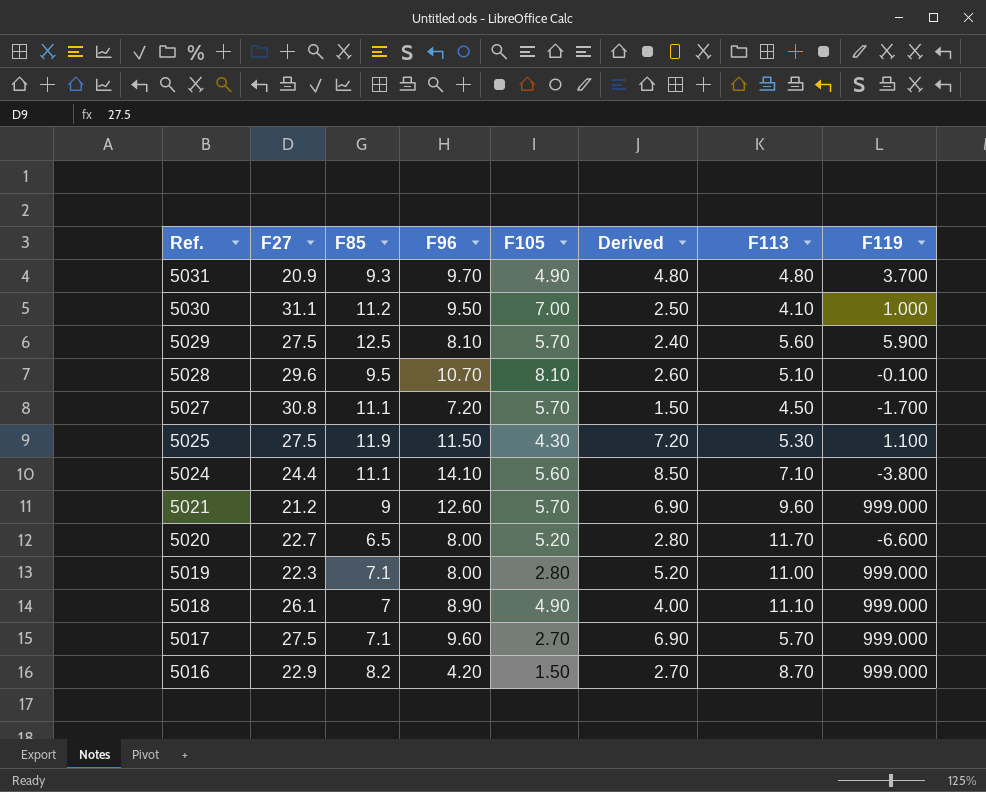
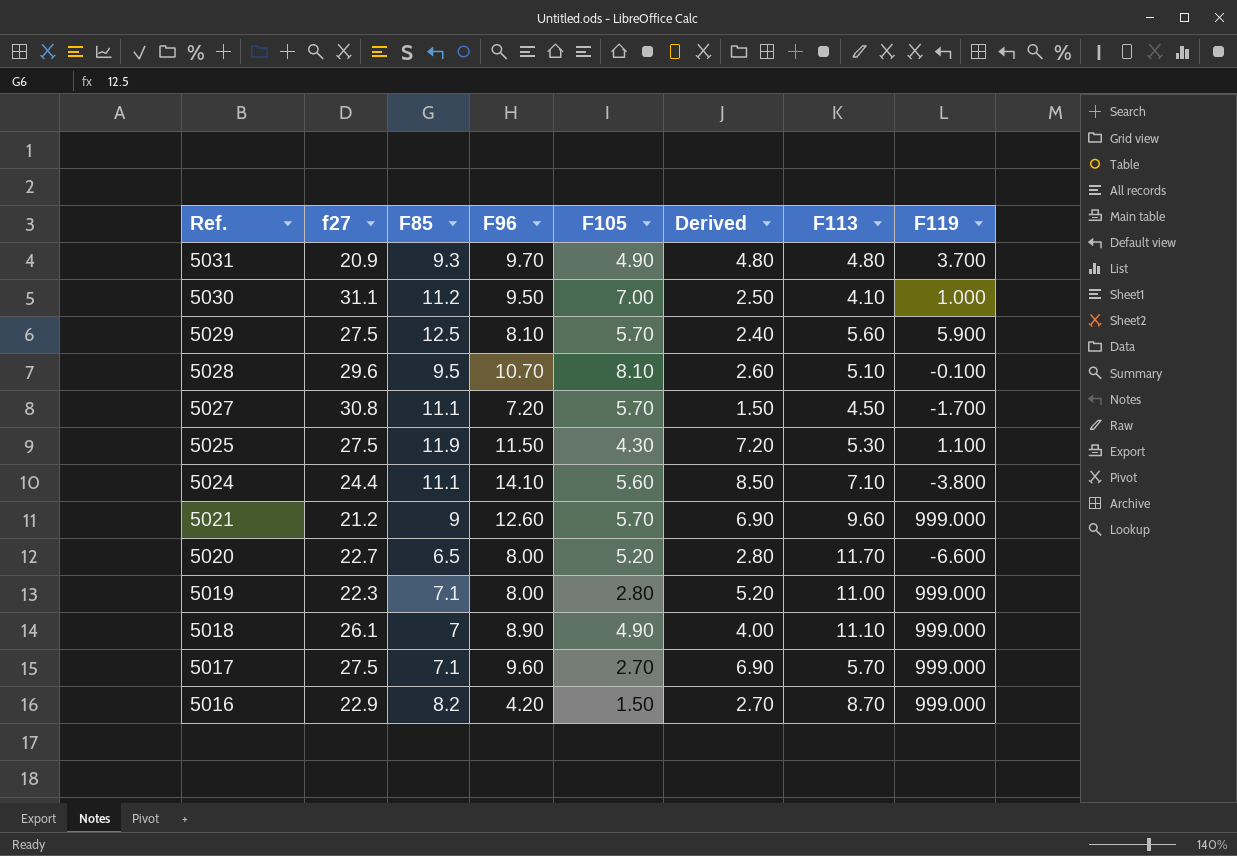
column name: F27 -> f27

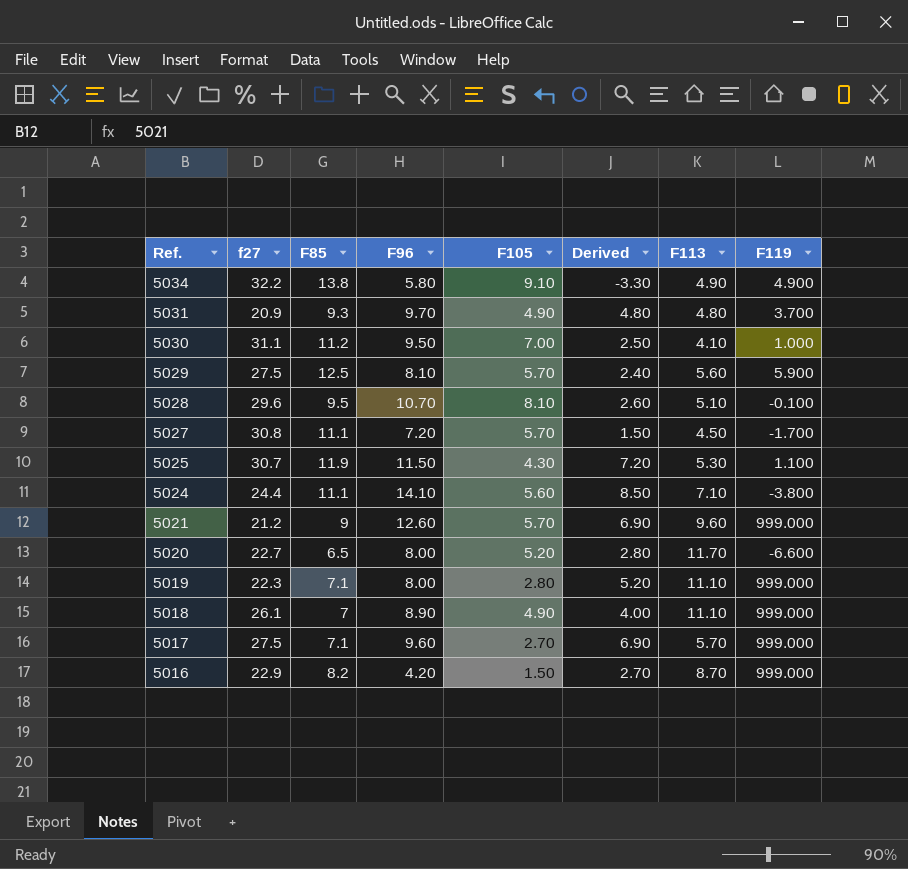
row 5034: none -> 32.2 | 13.8 | 5.80 | 9.10 | -3.30 | 4.90 | 4.900
5025 | f27: 27.5 -> 30.7
5019 | F113: 11.00 -> 11.10

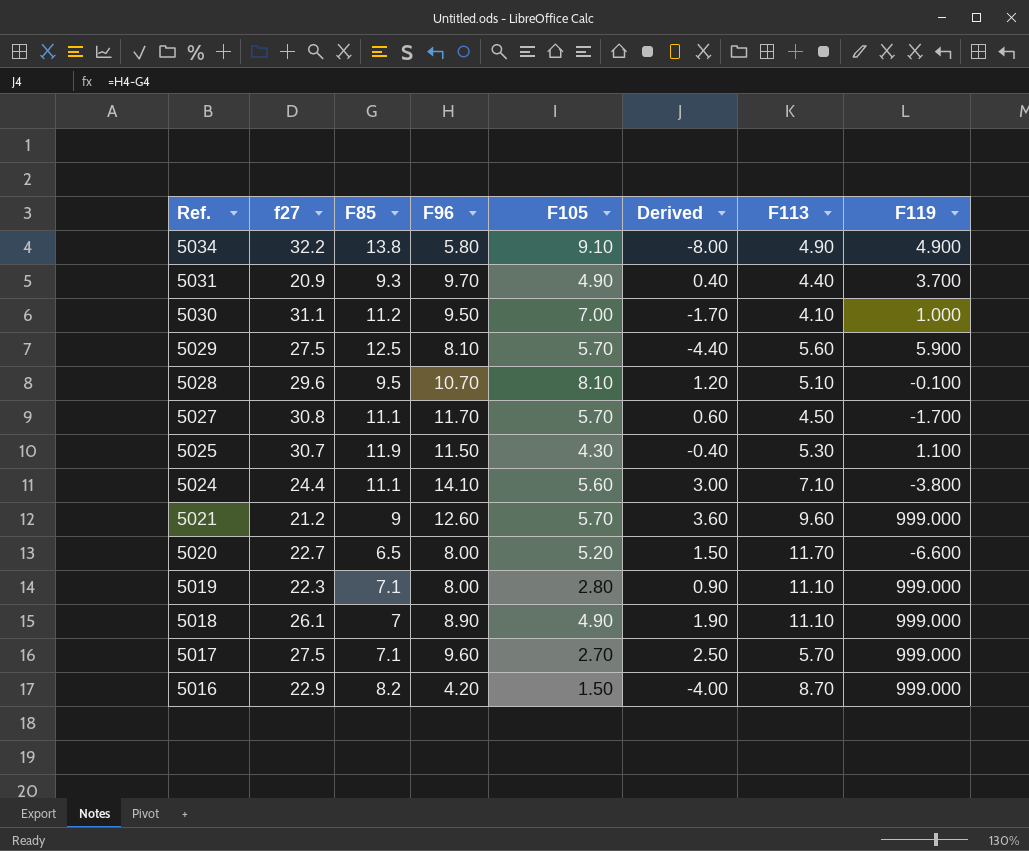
column Derived | formula: [F96] - [F105] -> [F96] - [F85]
5031 | F113: 4.80 -> 4.40
5027 | F96: 7.20 -> 11.70

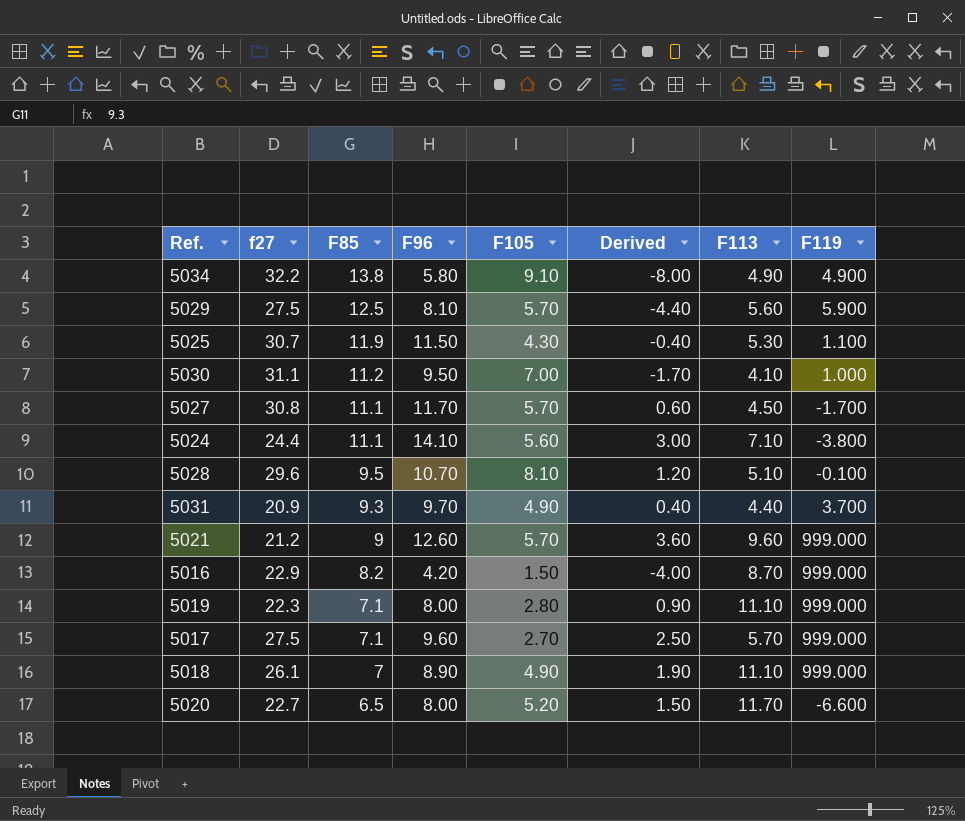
row order: Ref. descending -> F85 descending

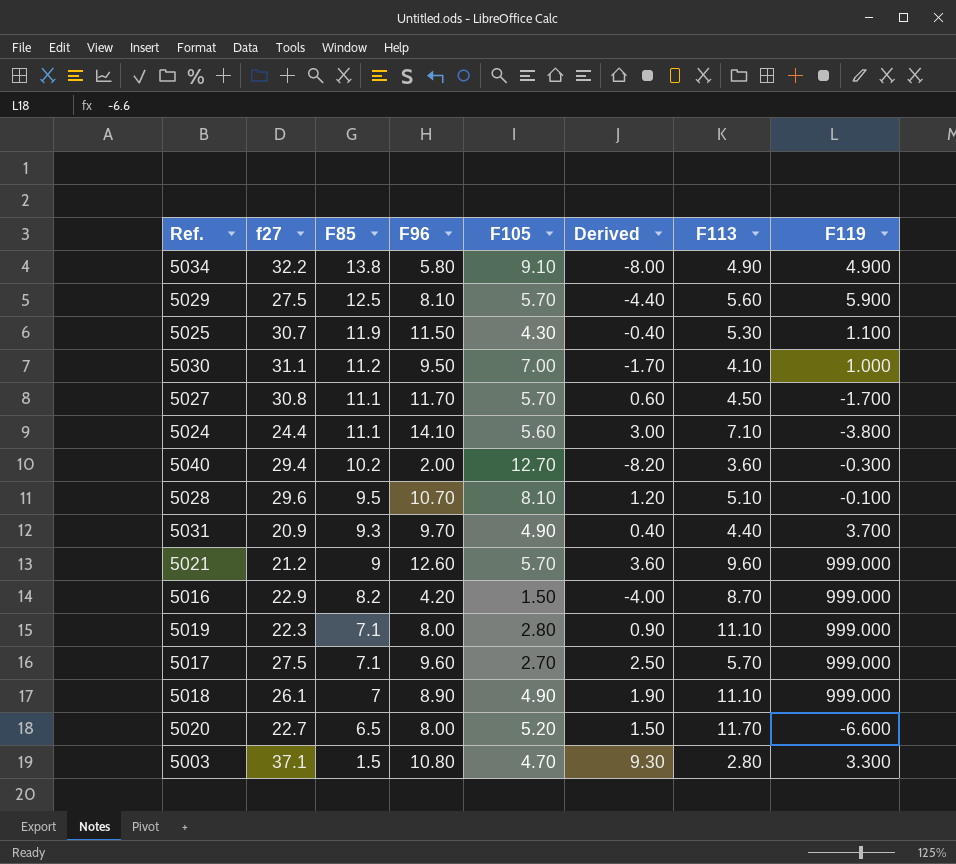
row 5040: none -> 29.4 | 10.2 | 2.00 | 12.70 | -8.20 | 3.60 | -0.300
row 5003: none -> 37.1 | 1.5 | 10.80 | 4.70 | 9.30 | 2.80 | 3.300

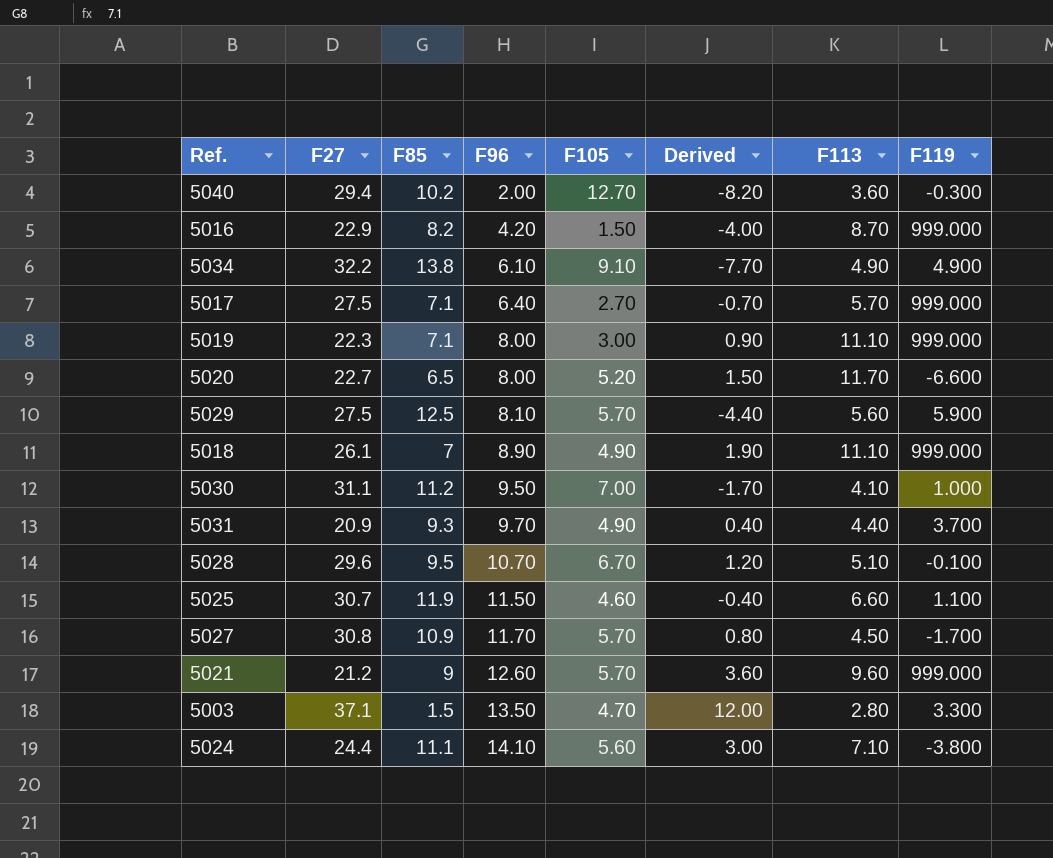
row order: F85 descending -> F96 ascending
column name: f27 -> F27
5034 | F96: 5.80 -> 6.10
5034 | Derived: -8.00 -> -7.70
5017 | F96: 9.60 -> 6.40
5017 | Derived: 2.50 -> -0.70
5019 | F105: 2.80 -> 3.00
5028 | F105: 8.10 -> 6.70
5025 | F105: 4.30 -> 4.60
5025 | F113: 5.30 -> 6.60
5027 | F85: 11.1 -> 10.9
5027 | Derived: 0.60 -> 0.80
5003 | F96: 10.80 -> 13.50
5003 | Derived: 9.30 -> 12.00

